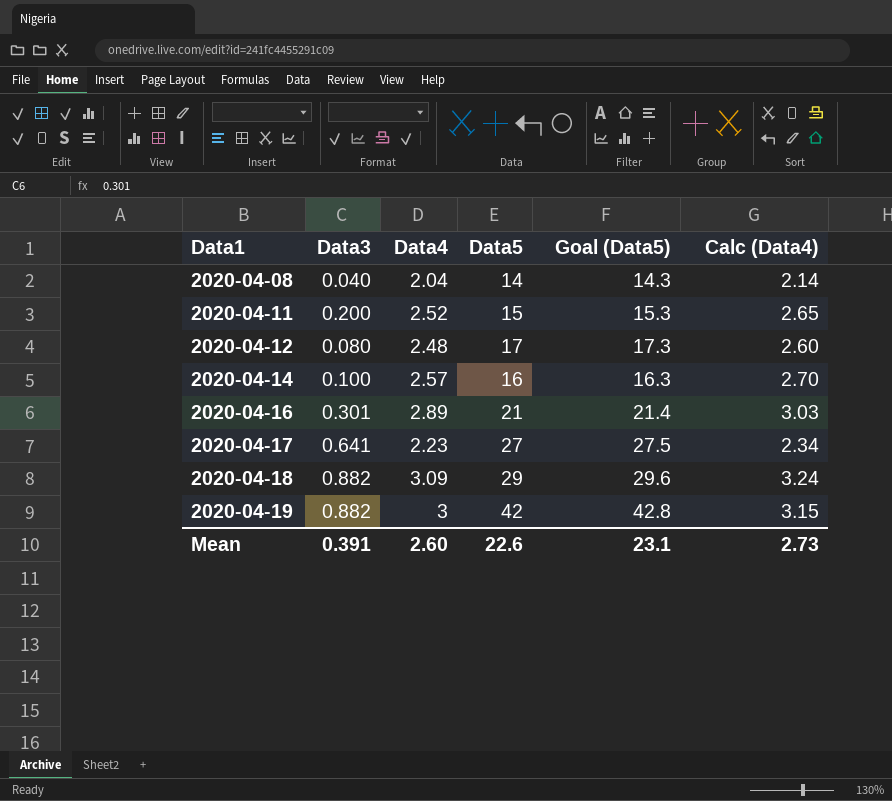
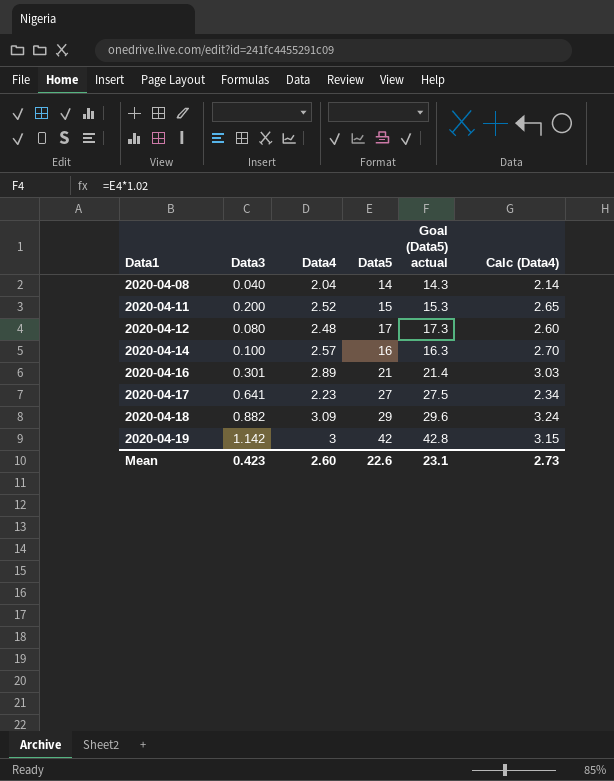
column name: Goal (Data5) -> Goal (Data5) actual
2020-04-19 | Data3: 0.882 -> 1.142
Mean | Data3: 0.391 -> 0.423

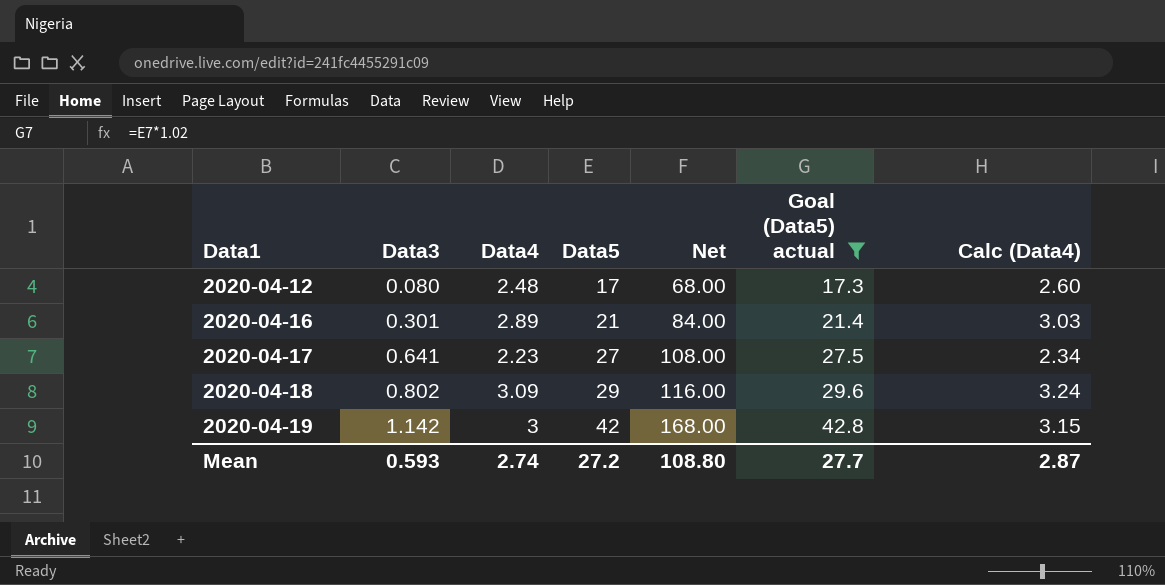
filter: none -> Goal (Data5) actual >= 17.3
column Net | formula: none -> [Data5] * 4
2020-04-18 | Data3: 0.882 -> 0.802
Mean | Data3: 0.423 -> 0.593
Mean | Data4: 2.60 -> 2.74
Mean | Data5: 22.6 -> 27.2
Mean | Goal (Data5) actual: 23.1 -> 27.7
Mean | Calc (Data4): 2.73 -> 2.87

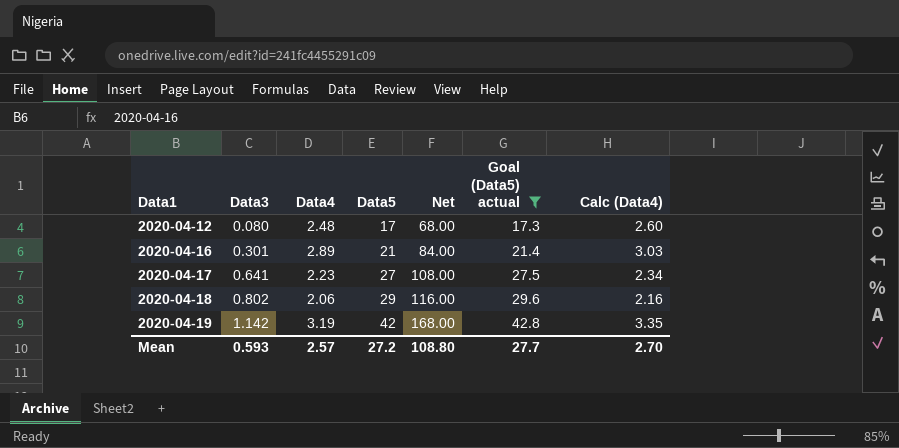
2020-04-18 | Data4: 3.09 -> 2.06
2020-04-18 | Calc (Data4): 3.24 -> 2.16
2020-04-19 | Data4: 3 -> 3.19
2020-04-19 | Calc (Data4): 3.15 -> 3.35
Mean | Data4: 2.74 -> 2.57
Mean | Calc (Data4): 2.87 -> 2.70

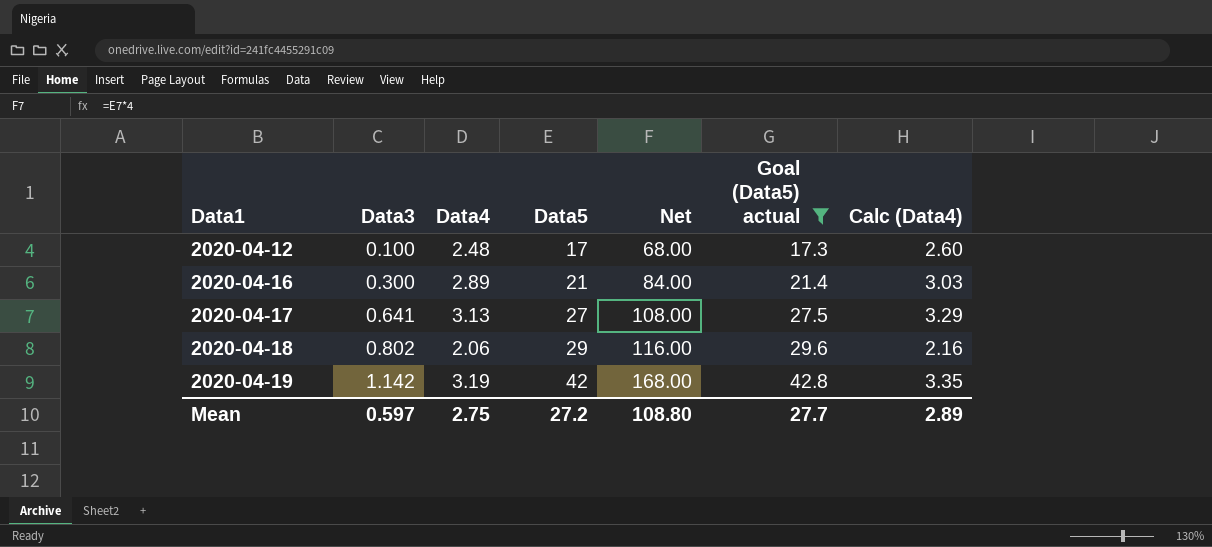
2020-04-12 | Data3: 0.080 -> 0.100
2020-04-16 | Data3: 0.301 -> 0.300
2020-04-17 | Data4: 2.23 -> 3.13
2020-04-17 | Calc (Data4): 2.34 -> 3.29
Mean | Data3: 0.593 -> 0.597
Mean | Data4: 2.57 -> 2.75
Mean | Calc (Data4): 2.70 -> 2.89

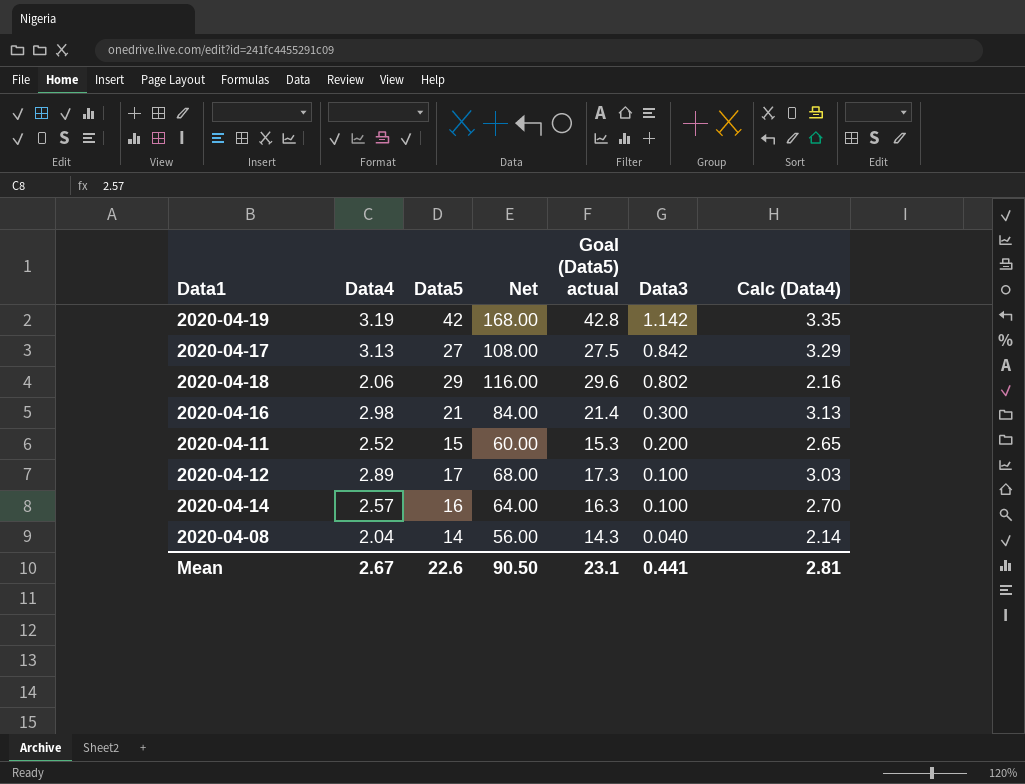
filter: Goal (Data5) actual >= 17.3 -> none
row order: Data1 ascending -> Data3 descending
column Data3 | position: 2 -> 6
2020-04-17 | Data3: 0.641 -> 0.842
2020-04-16 | Data4: 2.89 -> 2.98
2020-04-16 | Calc (Data4): 3.03 -> 3.13
2020-04-12 | Data4: 2.48 -> 2.89
2020-04-12 | Calc (Data4): 2.60 -> 3.03
Mean | Data4: 2.75 -> 2.67
Mean | Data5: 27.2 -> 22.6
Mean | Net: 108.80 -> 90.50
Mean | Goal (Data5) actual: 27.7 -> 23.1
Mean | Data3: 0.597 -> 0.441
Mean | Calc (Data4): 2.89 -> 2.81

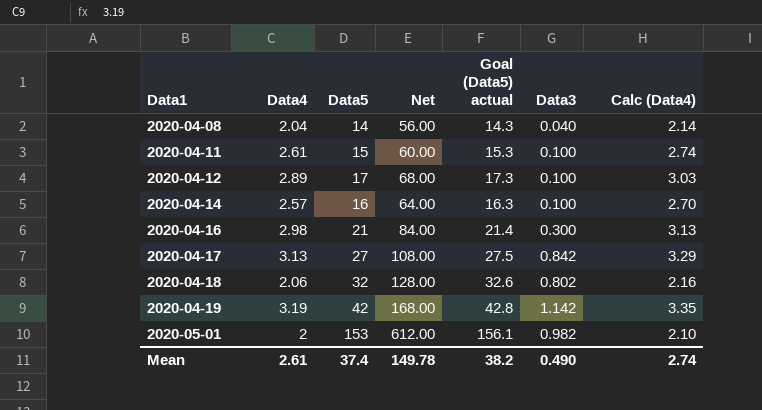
row order: Data3 descending -> Data1 ascending
2020-04-11 | Data4: 2.52 -> 2.61
2020-04-11 | Data3: 0.200 -> 0.100
2020-04-11 | Calc (Data4): 2.65 -> 2.74
2020-04-18 | Data5: 29 -> 32
2020-04-18 | Net: 116.00 -> 128.00
2020-04-18 | Goal (Data5) actual: 29.6 -> 32.6
row 2020-05-01: none -> 2 | 153 | 612.00 | 156.1 | 0.982 | 2.10
Mean | Data4: 2.67 -> 2.61
Mean | Data5: 22.6 -> 37.4
Mean | Net: 90.50 -> 149.78
Mean | Goal (Data5) actual: 23.1 -> 38.2
Mean | Data3: 0.441 -> 0.490
Mean | Calc (Data4): 2.81 -> 2.74

